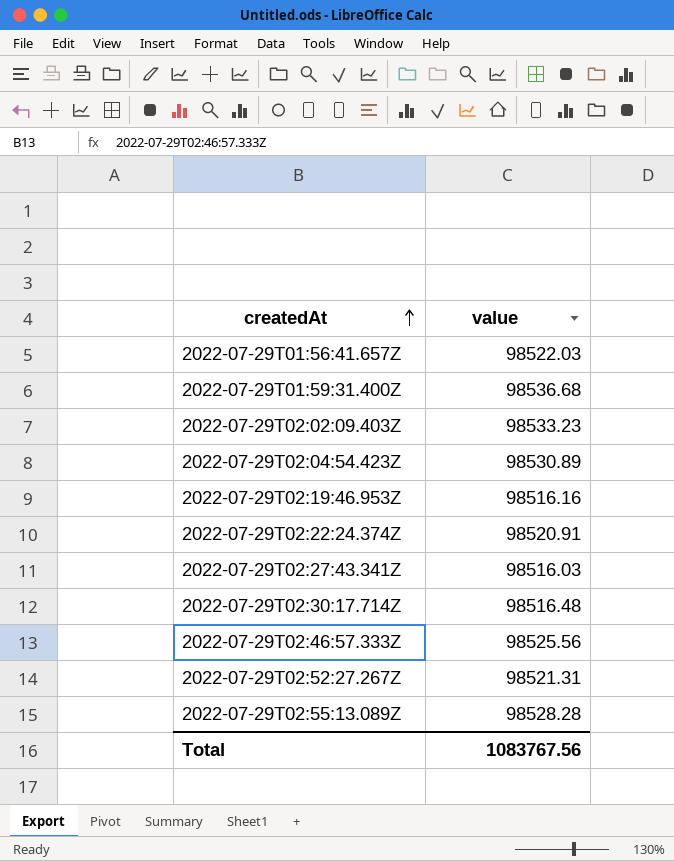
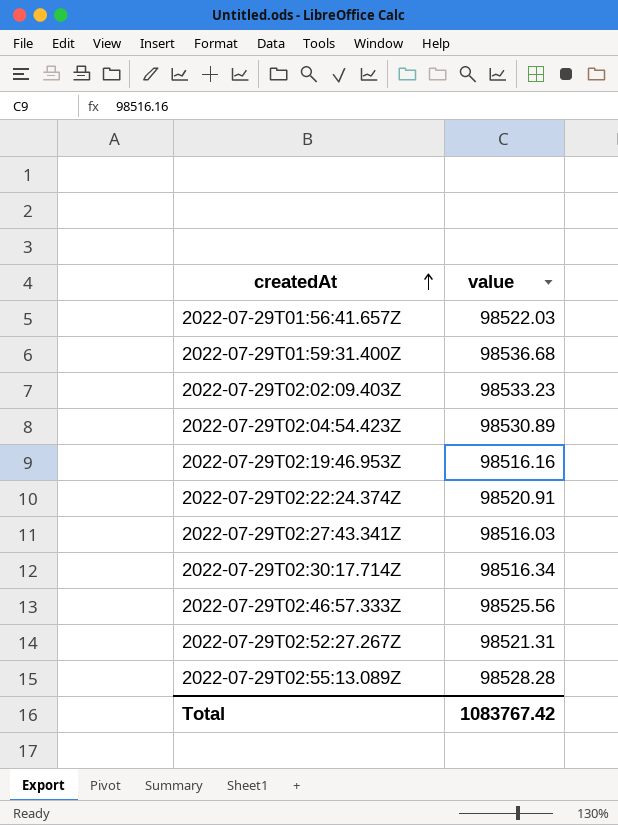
2022-07-29T02:30:17.714Z | value: 98516.48 -> 98516.34
Total | value: 1083767.56 -> 1083767.42

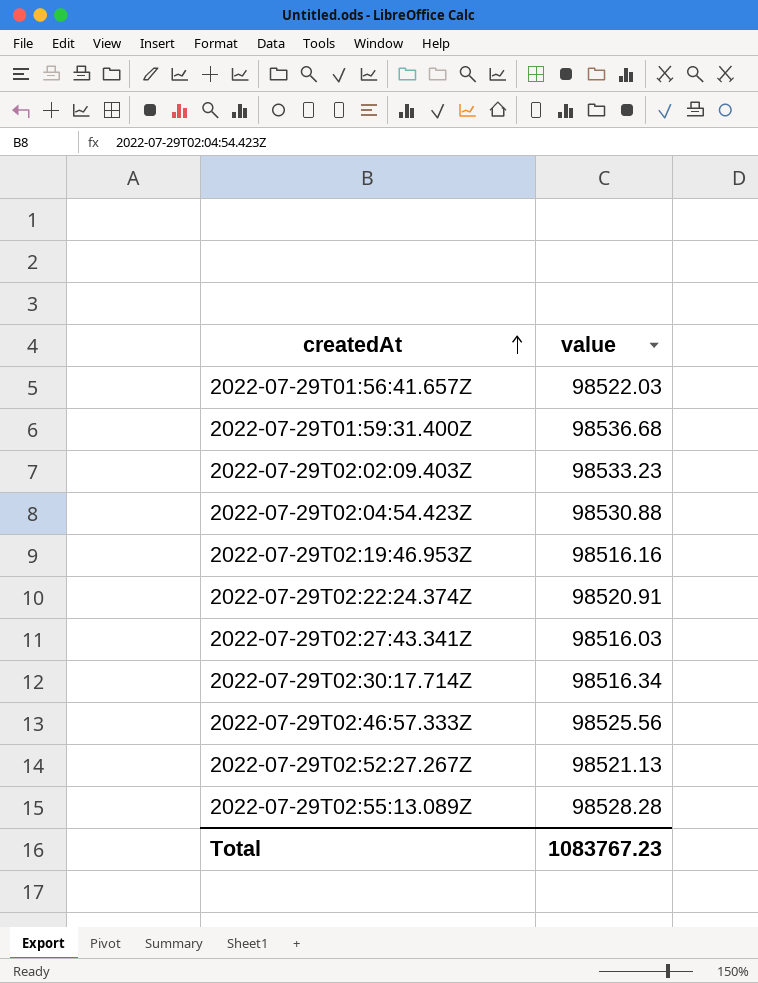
2022-07-29T02:04:54.423Z | value: 98530.89 -> 98530.88
2022-07-29T02:52:27.267Z | value: 98521.31 -> 98521.13
Total | value: 1083767.42 -> 1083767.23

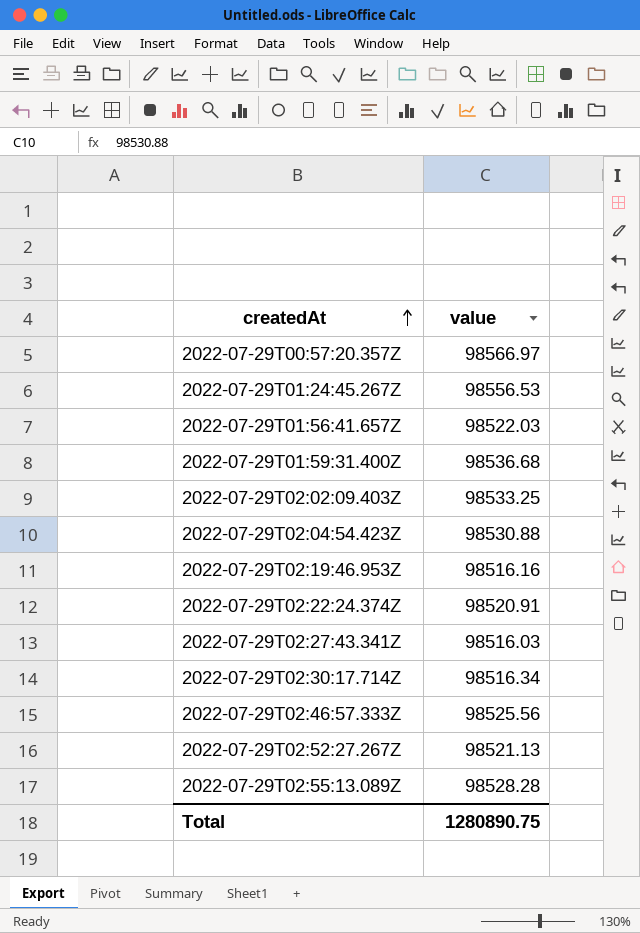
row 2022-07-29T00:57:20.357Z: none -> 98566.97
row 2022-07-29T01:24:45.267Z: none -> 98556.53
2022-07-29T02:02:09.403Z | value: 98533.23 -> 98533.25
Total | value: 1083767.23 -> 1280890.75

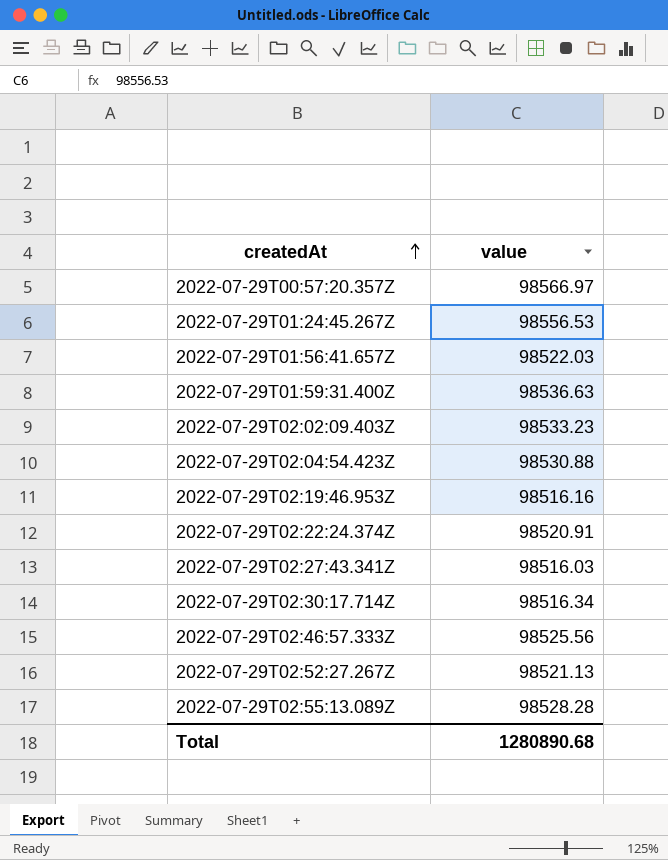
2022-07-29T01:59:31.400Z | value: 98536.68 -> 98536.63
2022-07-29T02:02:09.403Z | value: 98533.25 -> 98533.23
Total | value: 1280890.75 -> 1280890.68

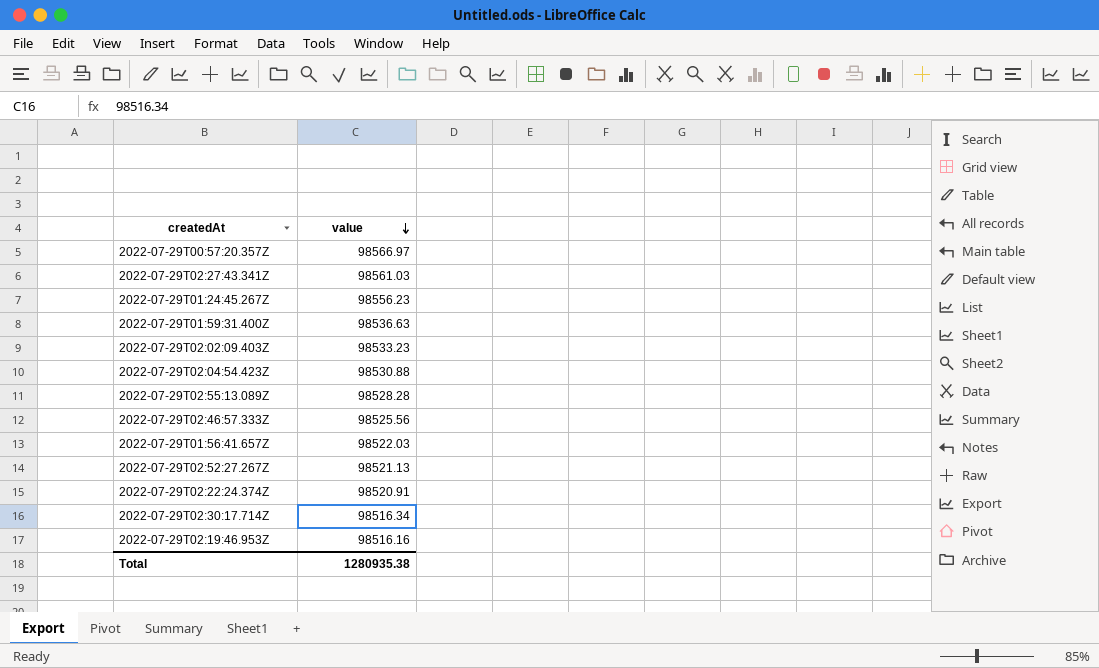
row order: createdAt ascending -> value descending
2022-07-29T02:27:43.341Z | value: 98516.03 -> 98561.03
2022-07-29T01:24:45.267Z | value: 98556.53 -> 98556.23
Total | value: 1280890.68 -> 1280935.38

